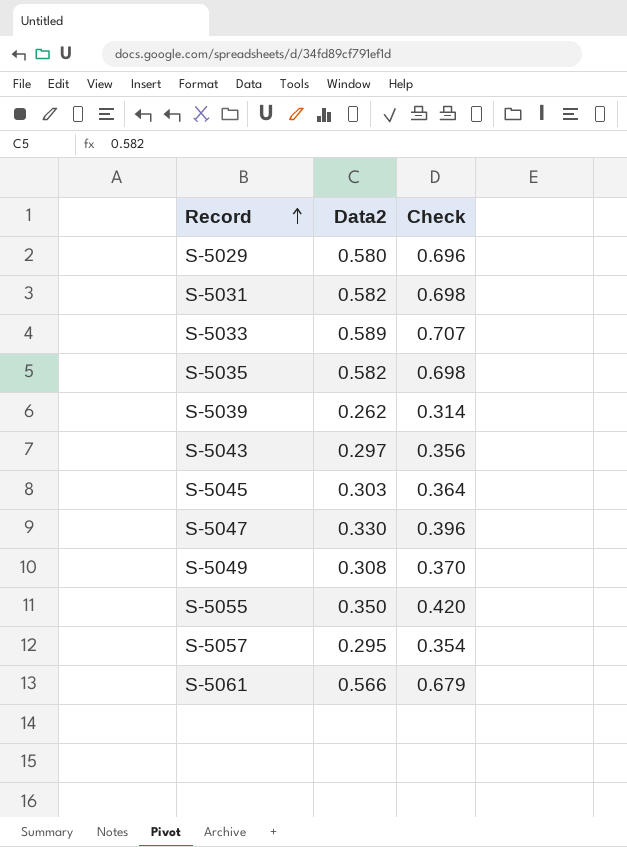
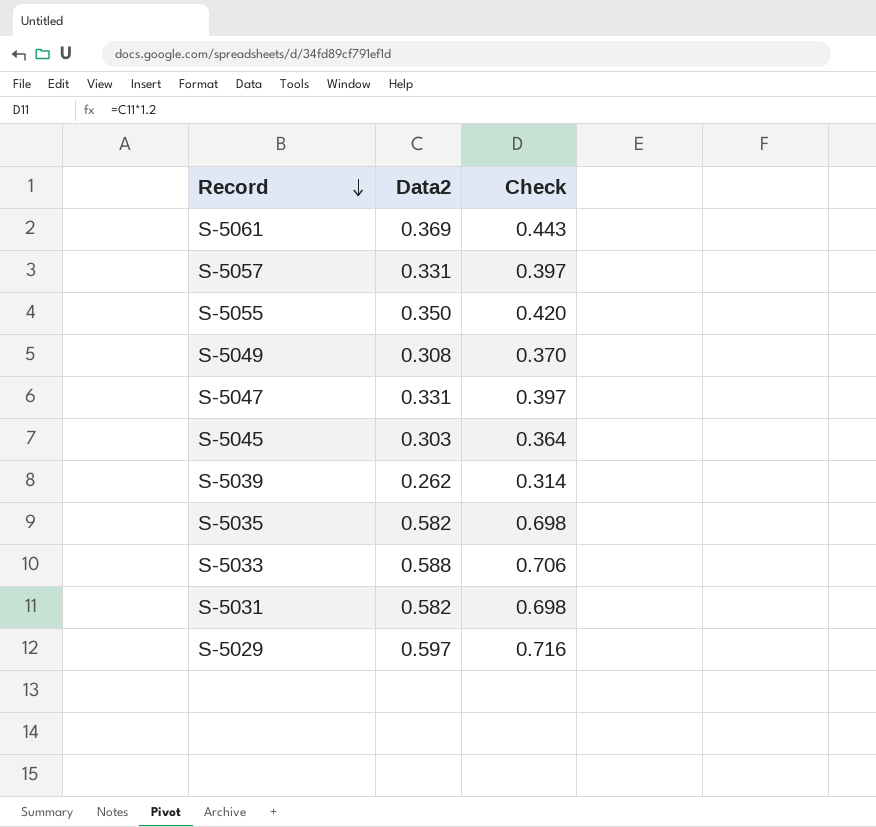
row order: Record ascending -> Record descending
row S-5043: 0.297 | 0.356 -> none
S-5061 | Data2: 0.566 -> 0.369
S-5061 | Check: 0.679 -> 0.443
S-5057 | Data2: 0.295 -> 0.331
S-5057 | Check: 0.354 -> 0.397
S-5047 | Data2: 0.330 -> 0.331
S-5047 | Check: 0.396 -> 0.397
S-5033 | Data2: 0.589 -> 0.588
S-5033 | Check: 0.707 -> 0.706
S-5029 | Data2: 0.580 -> 0.597
S-5029 | Check: 0.696 -> 0.716

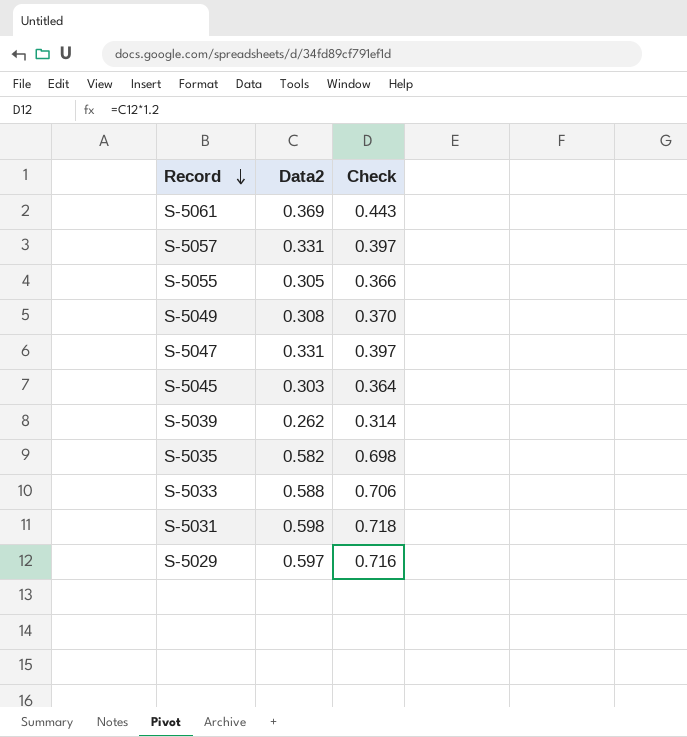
S-5055 | Data2: 0.350 -> 0.305
S-5055 | Check: 0.420 -> 0.366
S-5031 | Data2: 0.582 -> 0.598
S-5031 | Check: 0.698 -> 0.718

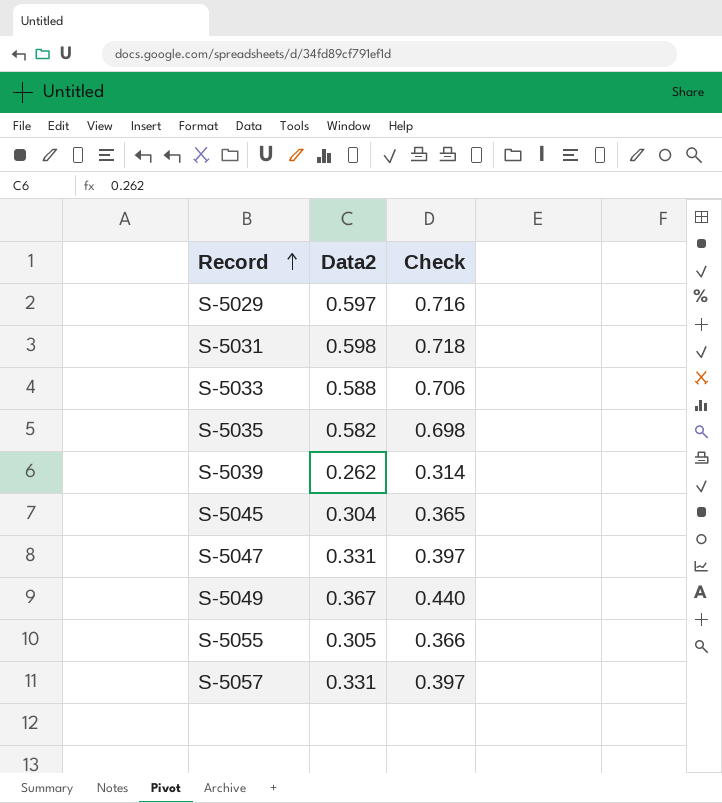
row order: Record descending -> Record ascending
row S-5061: 0.369 | 0.443 -> none
S-5045 | Data2: 0.303 -> 0.304
S-5045 | Check: 0.364 -> 0.365
S-5049 | Data2: 0.308 -> 0.367
S-5049 | Check: 0.370 -> 0.440

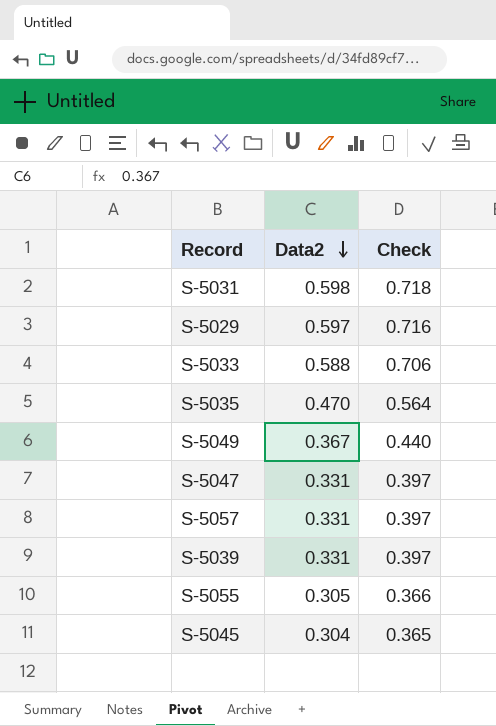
row order: Record ascending -> Data2 descending
S-5035 | Data2: 0.582 -> 0.470
S-5035 | Check: 0.698 -> 0.564
S-5039 | Data2: 0.262 -> 0.331
S-5039 | Check: 0.314 -> 0.397

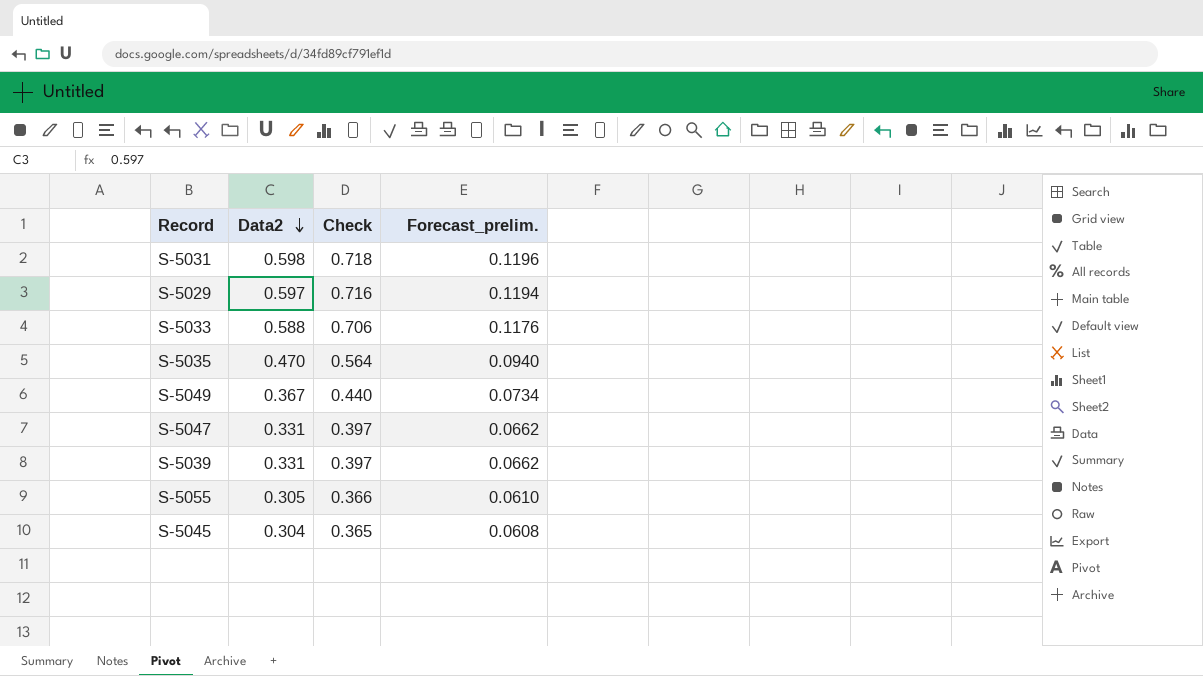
column Forecast_prelim. | formula: none -> [Data2] * 0.2
row S-5057: 0.331 | 0.397 -> none

